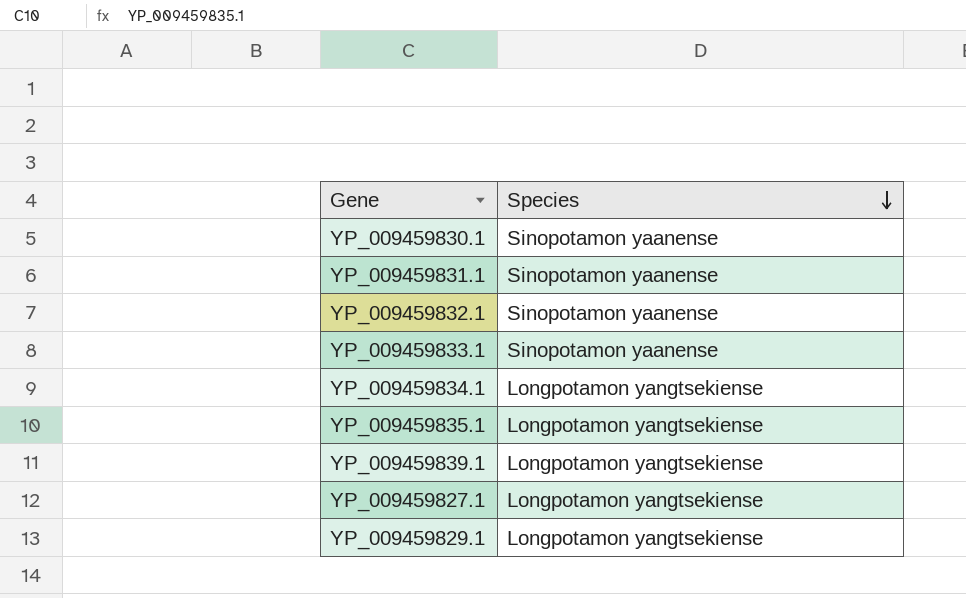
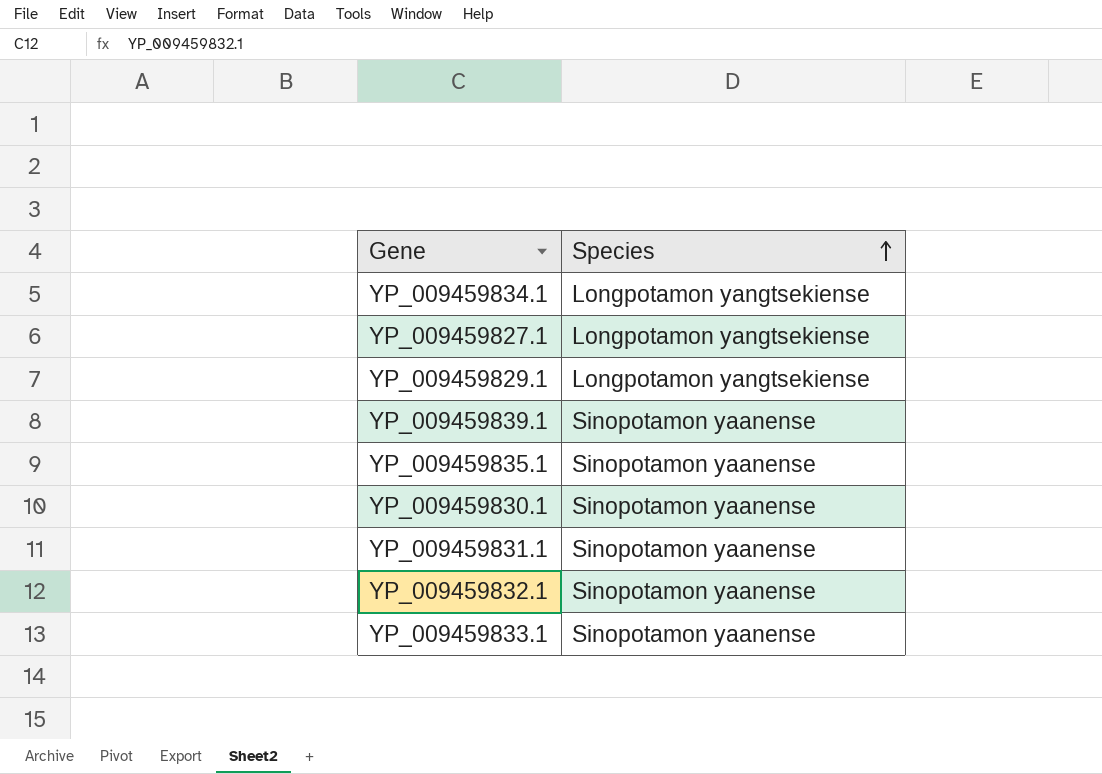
row order: Species descending -> Species ascending
YP_009459839.1 | Species: Longpotamon yangtsekiense -> Sinopotamon yaanense
YP_009459835.1 | Species: Longpotamon yangtsekiense -> Sinopotamon yaanense

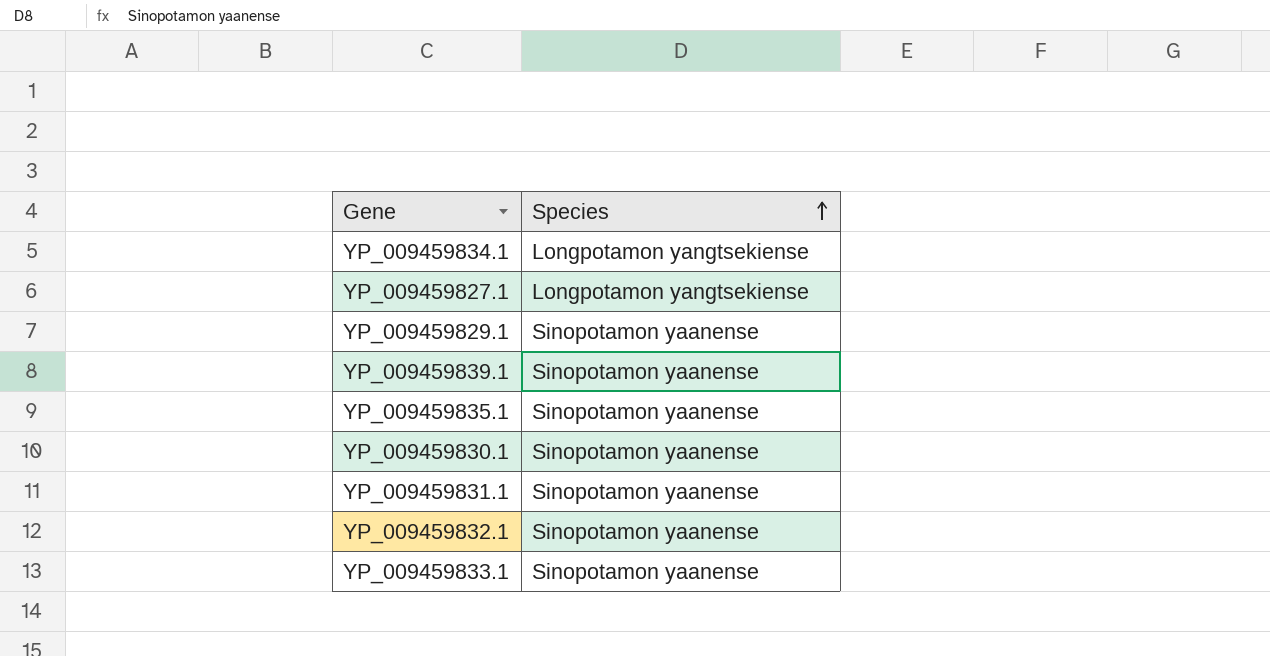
YP_009459829.1 | Species: Longpotamon yangtsekiense -> Sinopotamon yaanense

